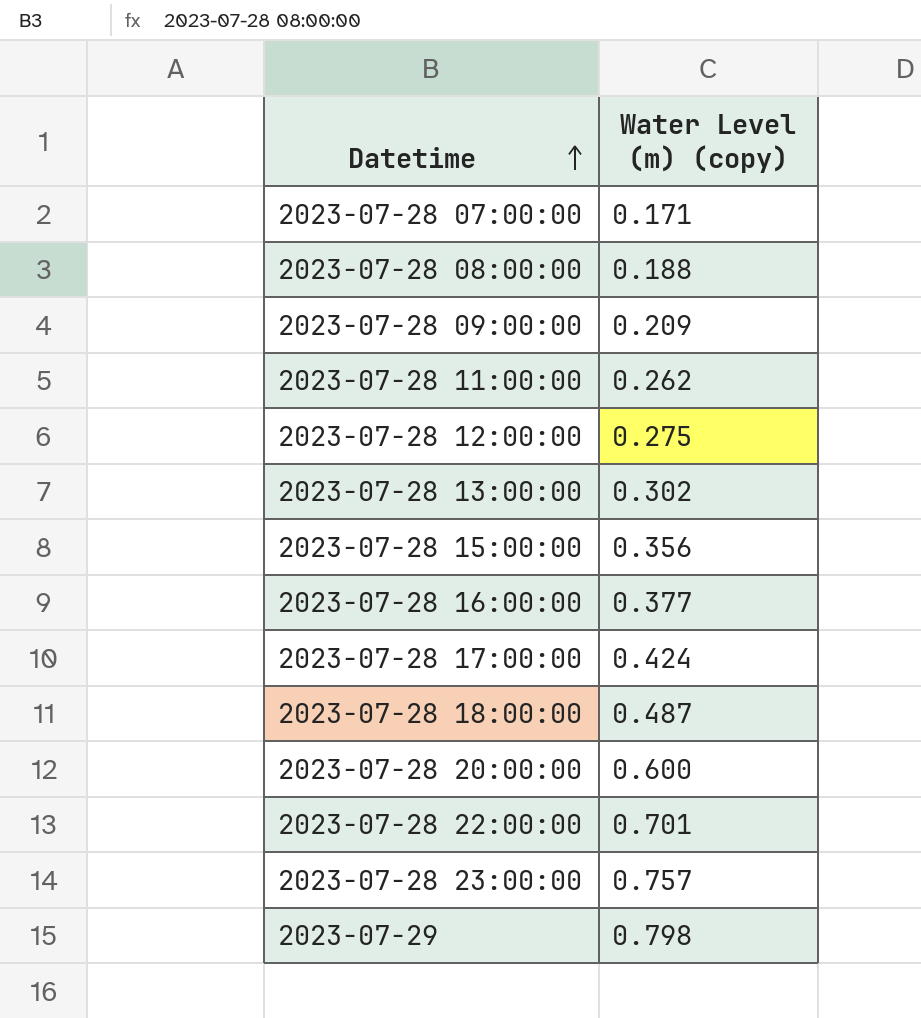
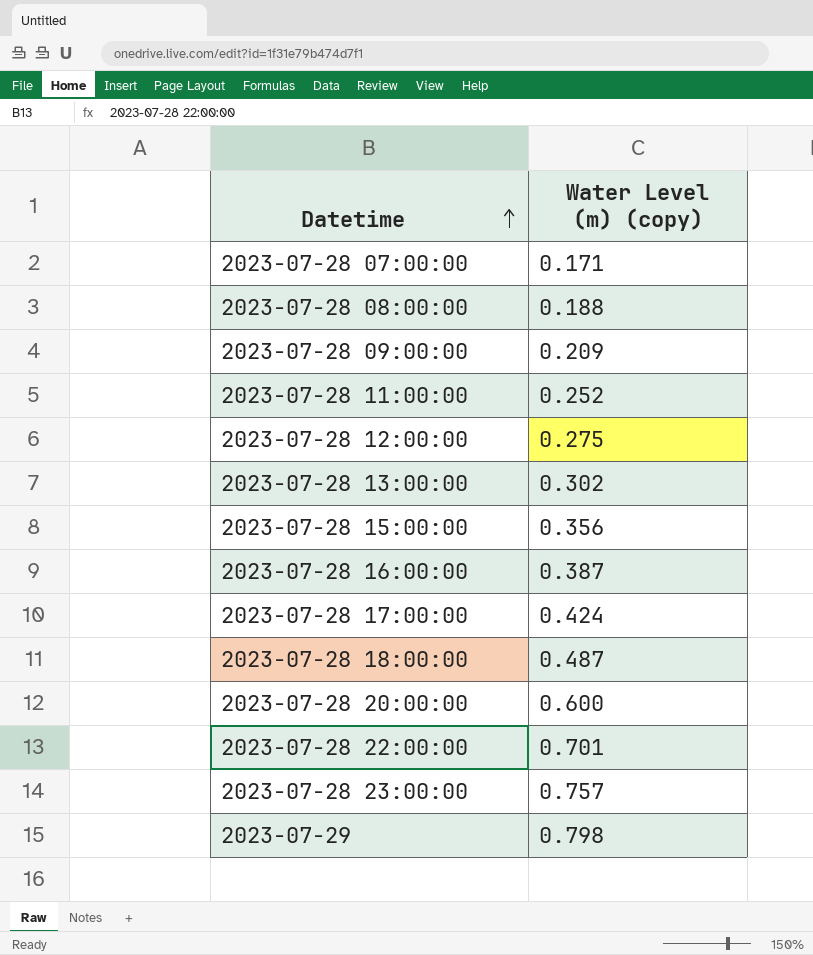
2023-07-28 11:00:00 | Water Level (m) (copy): 0.262 -> 0.252
2023-07-28 16:00:00 | Water Level (m) (copy): 0.377 -> 0.387

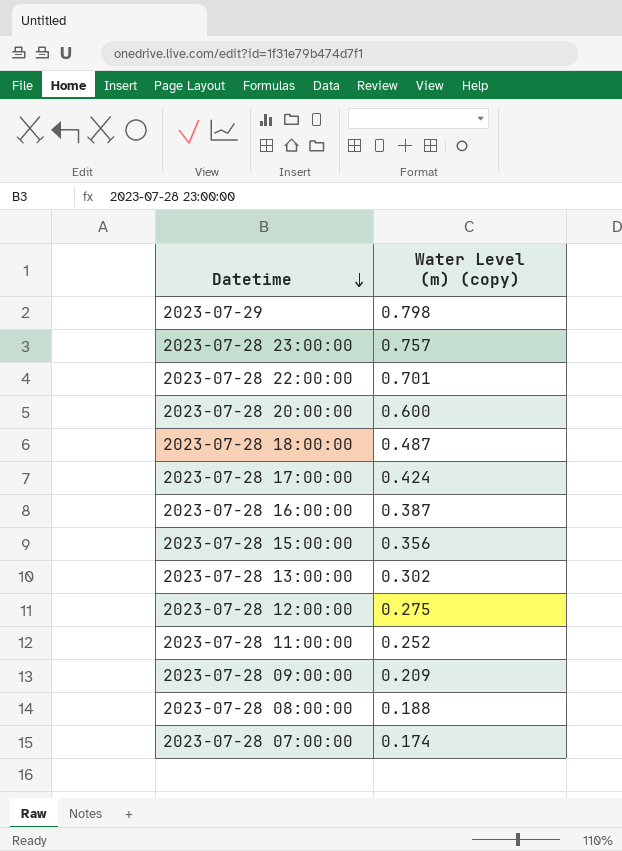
row order: Datetime ascending -> Datetime descending
2023-07-28 07:00:00 | Water Level (m) (copy): 0.171 -> 0.174

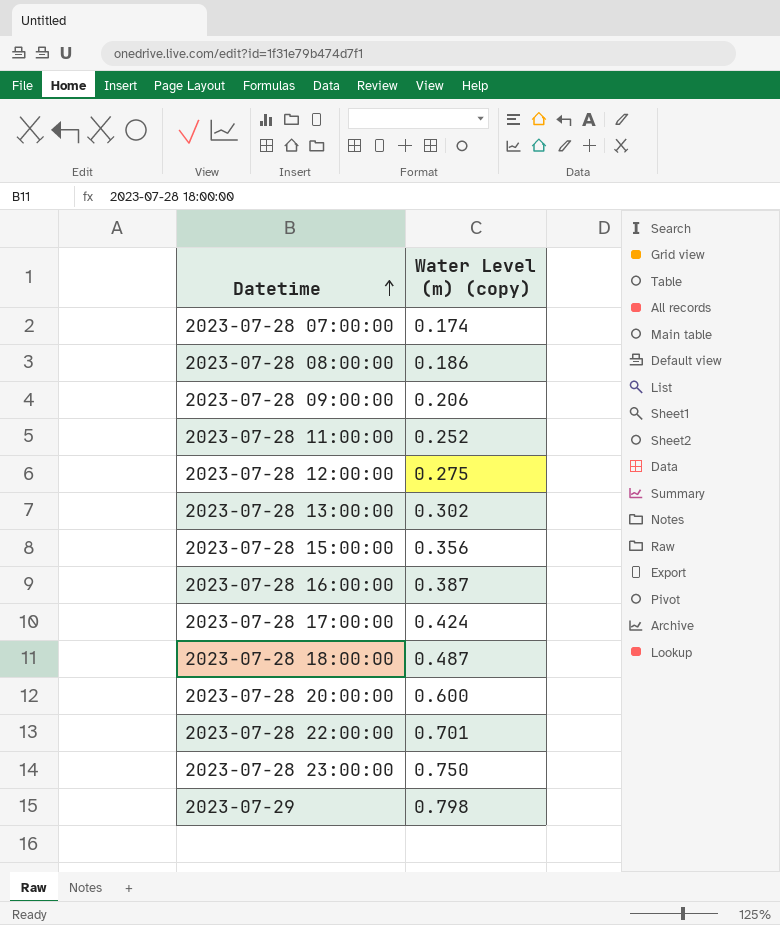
row order: Datetime descending -> Datetime ascending
2023-07-28 08:00:00 | Water Level (m) (copy): 0.188 -> 0.186
2023-07-28 09:00:00 | Water Level (m) (copy): 0.209 -> 0.206
2023-07-28 23:00:00 | Water Level (m) (copy): 0.757 -> 0.750

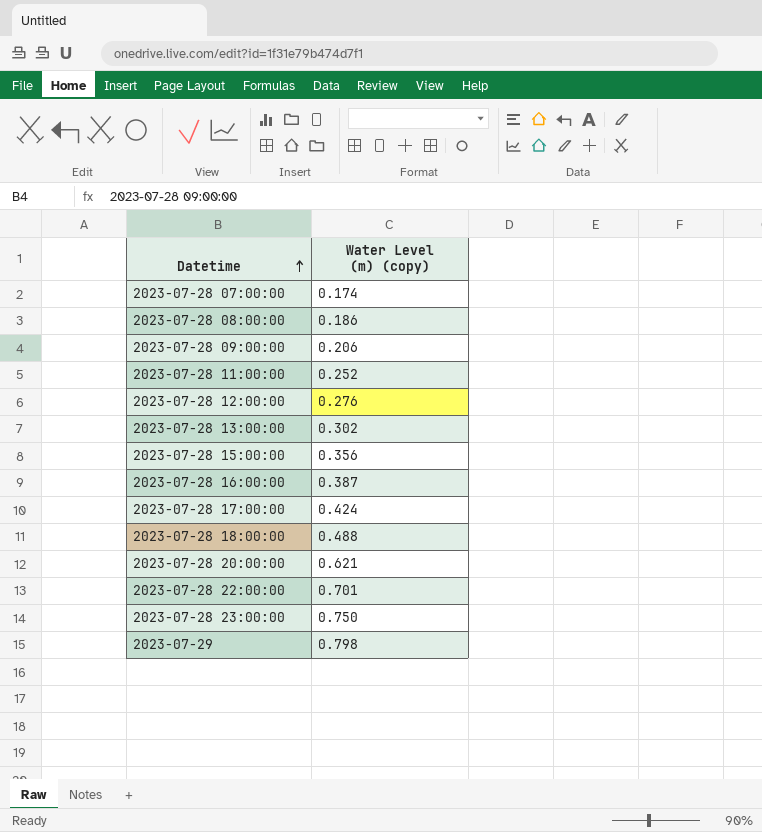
2023-07-28 12:00:00 | Water Level (m) (copy): 0.275 -> 0.276
2023-07-28 18:00:00 | Water Level (m) (copy): 0.487 -> 0.488
2023-07-28 20:00:00 | Water Level (m) (copy): 0.600 -> 0.621

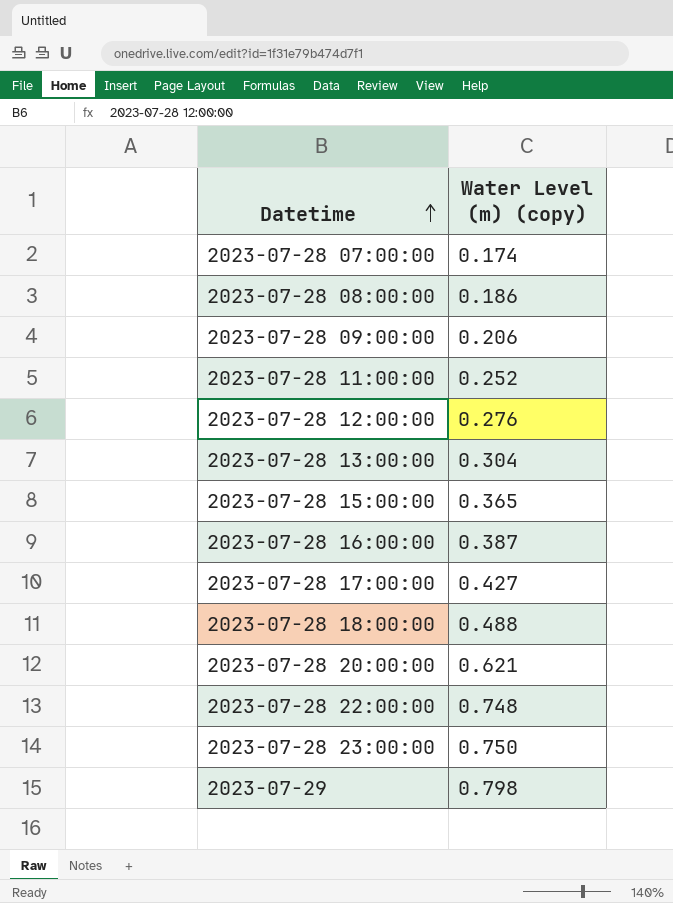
2023-07-28 13:00:00 | Water Level (m) (copy): 0.302 -> 0.304
2023-07-28 15:00:00 | Water Level (m) (copy): 0.356 -> 0.365
2023-07-28 17:00:00 | Water Level (m) (copy): 0.424 -> 0.427
2023-07-28 22:00:00 | Water Level (m) (copy): 0.701 -> 0.748

